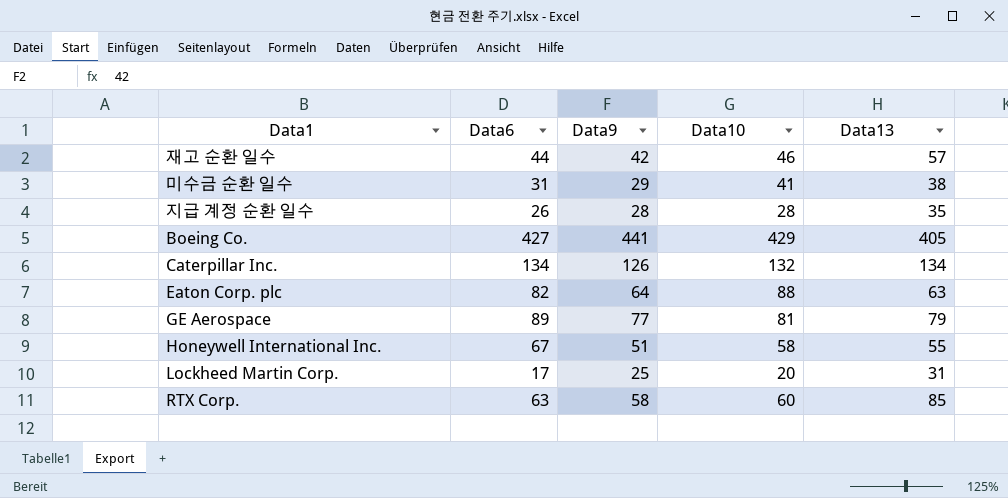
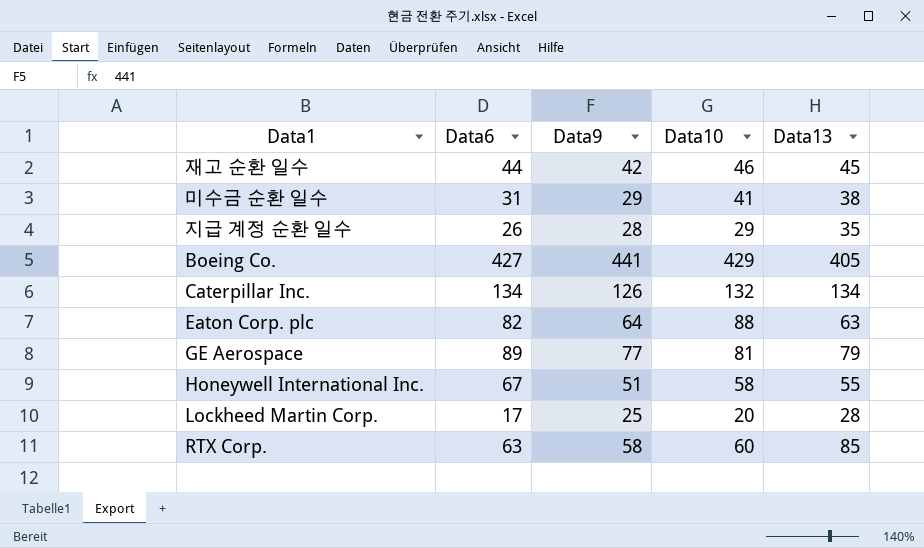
재고 순환 일수 | Data13: 57 -> 45
지급 계정 순환 일수 | Data10: 28 -> 29
Lockheed Martin Corp. | Data13: 31 -> 28

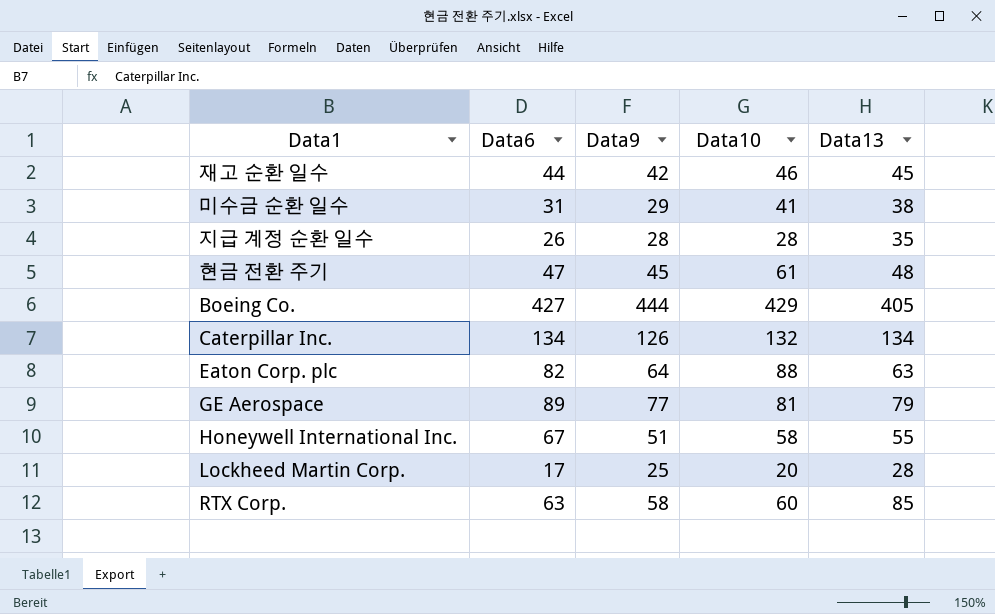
지급 계정 순환 일수 | Data10: 29 -> 28
row 현금 전환 주기: none -> 47 | 45 | 61 | 48
Boeing Co. | Data9: 441 -> 444

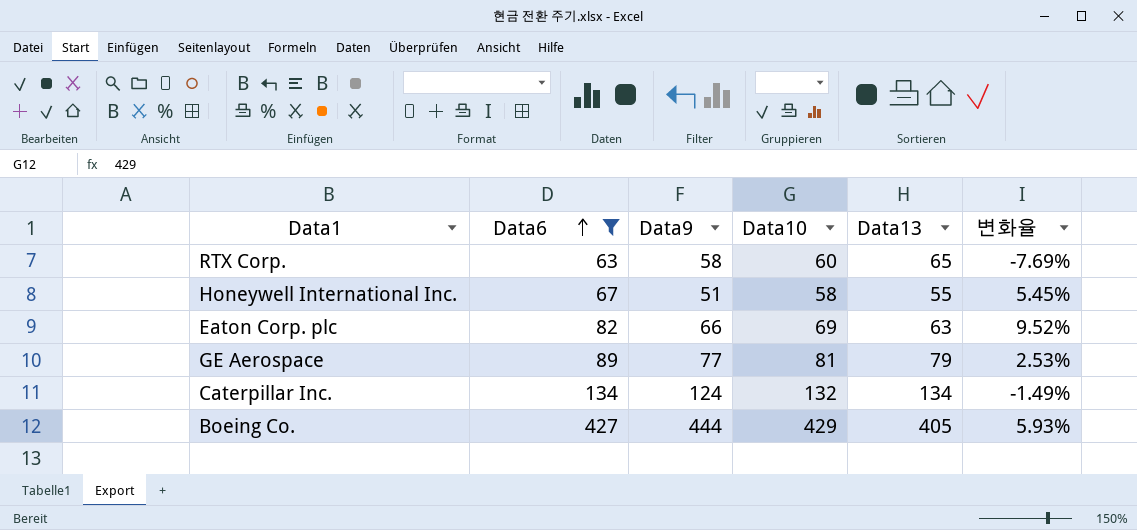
filter: none -> Data6 >= 63
row order: none -> Data6 ascending
column 변화율 | formula: none -> ([Data10] - [Data13]) / [Data13]
RTX Corp. | Data13: 85 -> 65
Eaton Corp. plc | Data9: 64 -> 66
Eaton Corp. plc | Data10: 88 -> 69
Caterpillar Inc. | Data9: 126 -> 124

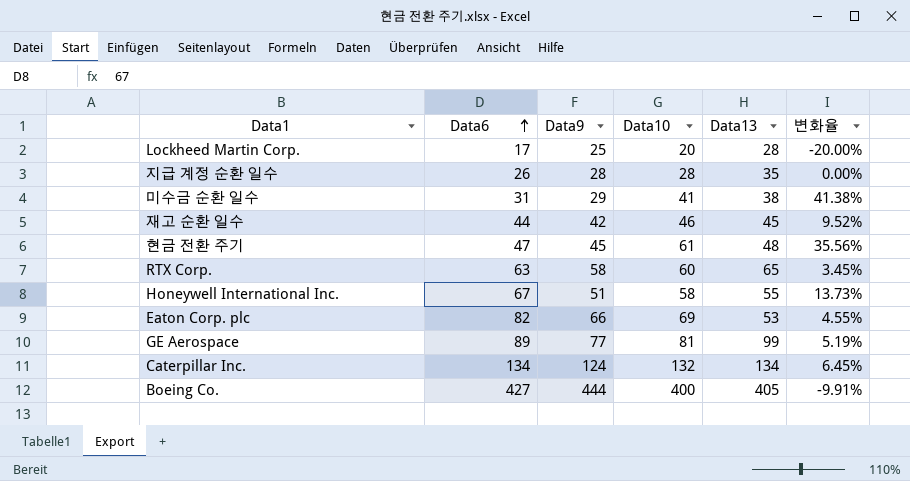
filter: Data6 >= 63 -> none
column 변화율 | formula: ([Data10] - [Data13]) / [Data13] -> ([Data10] - [Data9]) / [Data9]
Eaton Corp. plc | Data13: 63 -> 53
GE Aerospace | Data13: 79 -> 99
Boeing Co. | Data10: 429 -> 400

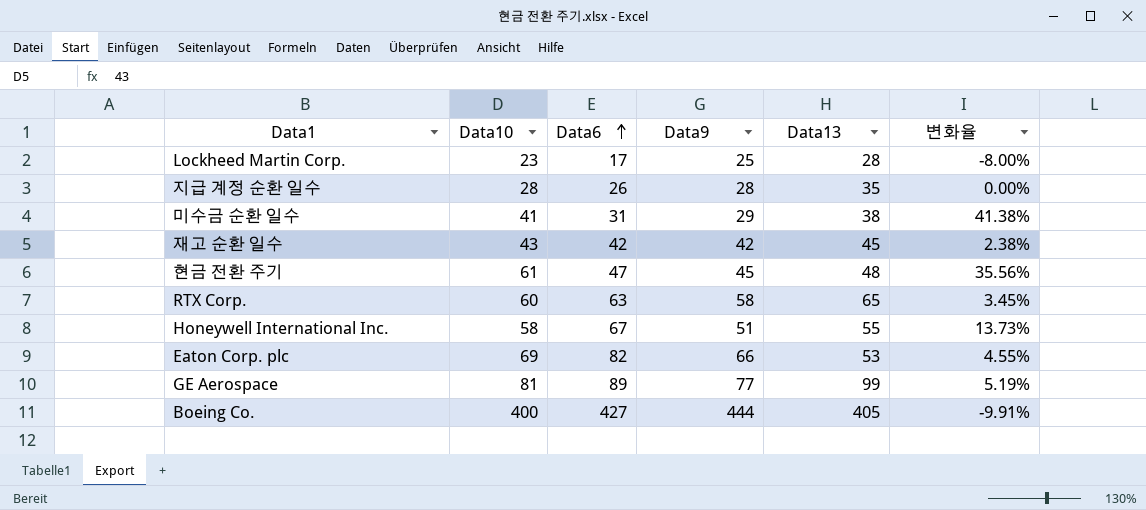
column Data10 | position: 4 -> 2
row Caterpillar Inc.: 134 | 124 | 132 | 134 | 6.45% -> none
Lockheed Martin Corp. | Data10: 20 -> 23
Lockheed Martin Corp. | 변화율: -20.00% -> -8.00%
재고 순환 일수 | Data10: 46 -> 43
재고 순환 일수 | Data6: 44 -> 42
재고 순환 일수 | 변화율: 9.52% -> 2.38%

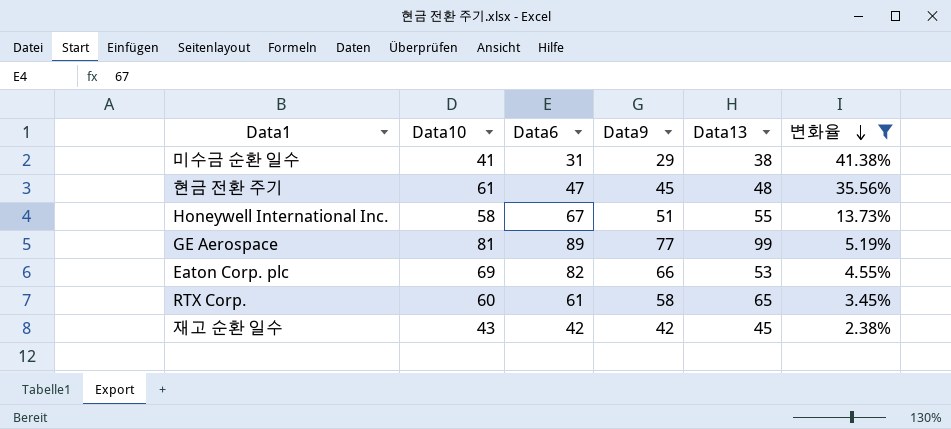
filter: none -> 변화율 >= 2.38%
row order: Data6 ascending -> 변화율 descending
RTX Corp. | Data6: 63 -> 61

